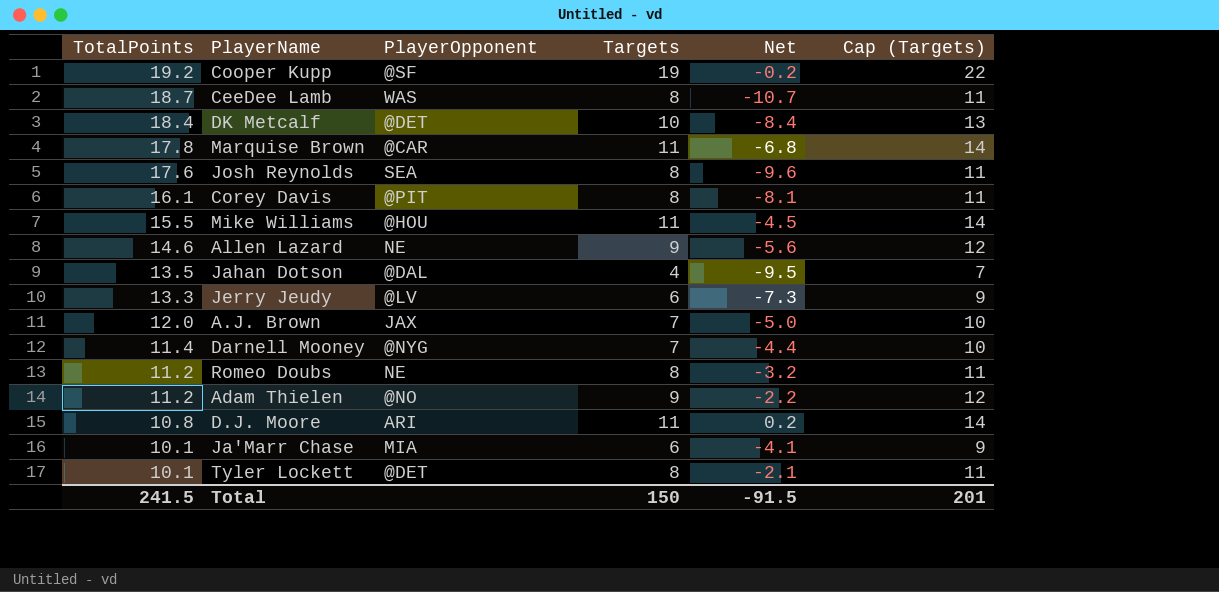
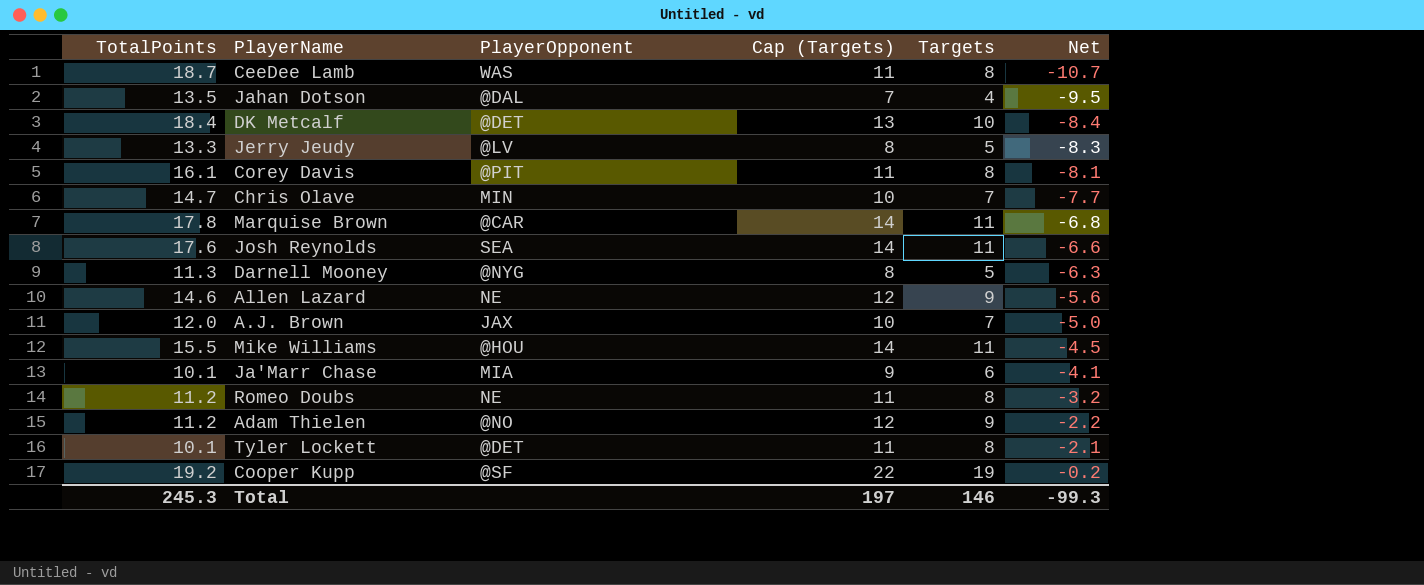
row order: TotalPoints descending -> Net ascending
column Cap (Targets) | position: 6 -> 4
row D.J. Moore: 10.8 | ARI | 11 | 0.2 | 14 -> none
Jerry Jeudy | Cap (Targets): 9 -> 8
Jerry Jeudy | Targets: 6 -> 5
Jerry Jeudy | Net: -7.3 -> -8.3
row Chris Olave: none -> 14.7 | MIN | 10 | 7 | -7.7
Josh Reynolds | Cap (Targets): 11 -> 14
Josh Reynolds | Targets: 8 -> 11
Josh Reynolds | Net: -9.6 -> -6.6
Darnell Mooney | TotalPoints: 11.4 -> 11.3
Darnell Mooney | Cap (Targets): 10 -> 8
Darnell Mooney | Targets: 7 -> 5
Darnell Mooney | Net: -4.4 -> -6.3
Total | TotalPoints: 241.5 -> 245.3
Total | Cap (Targets): 201 -> 197
Total | Targets: 150 -> 146
Total | Net: -91.5 -> -99.3

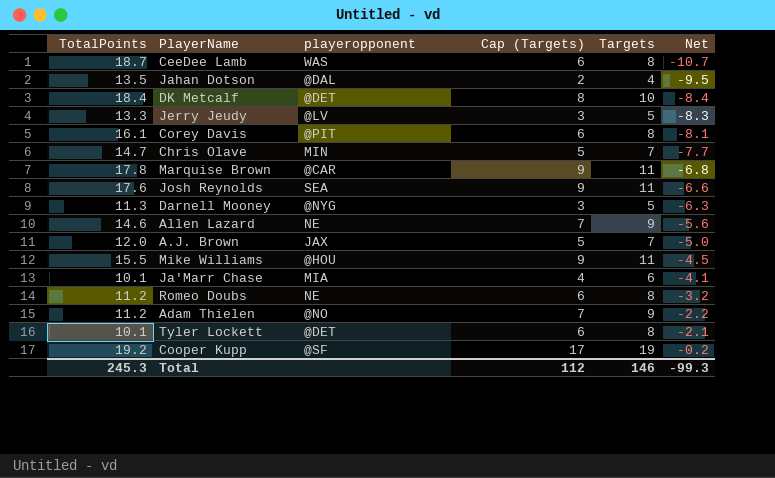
column name: PlayerOpponent -> playeropponent
column Cap (Targets) | formula: [Targets] + 3 -> [Targets] - 2
Total | Cap (Targets): 197 -> 112

